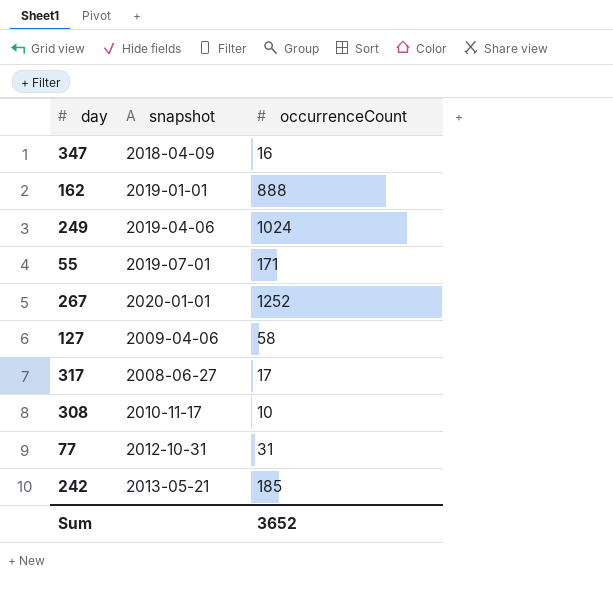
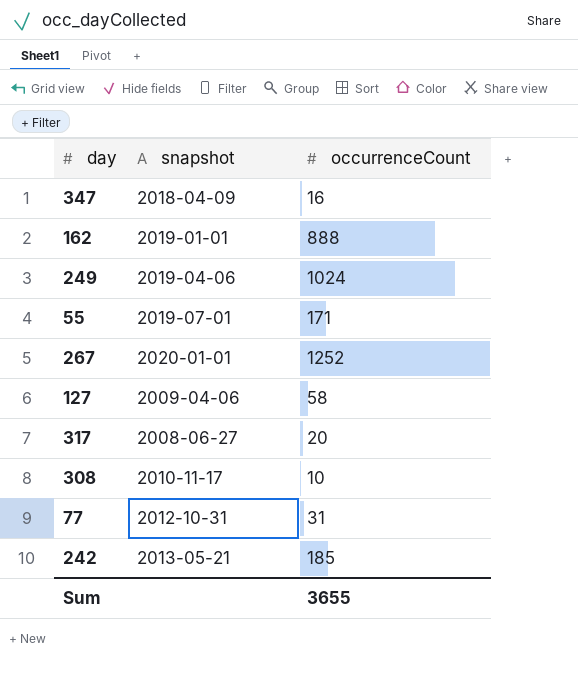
317 | occurrenceCount: 17 -> 20
Sum | occurrenceCount: 3652 -> 3655

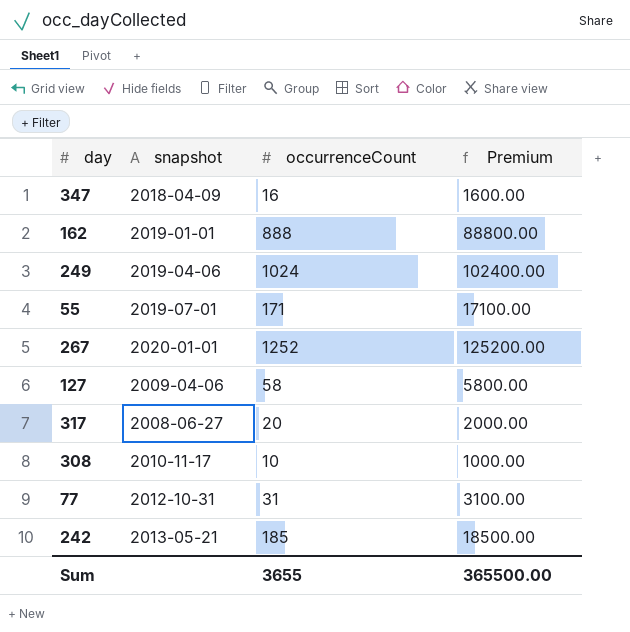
column Premium | formula: none -> [occurrenceCount] * 100

